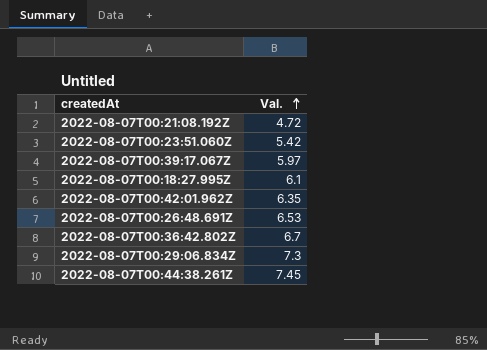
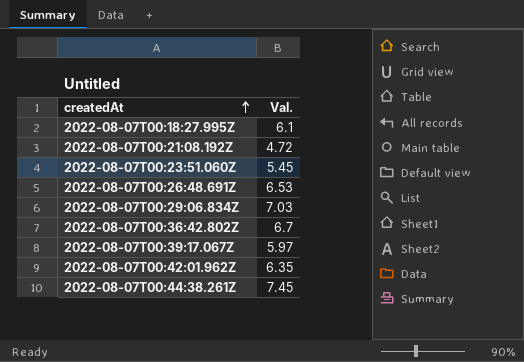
row order: Val. ascending -> createdAt ascending
2022-08-07T00:23:51.060Z | Val.: 5.42 -> 5.45
2022-08-07T00:29:06.834Z | Val.: 7.3 -> 7.03

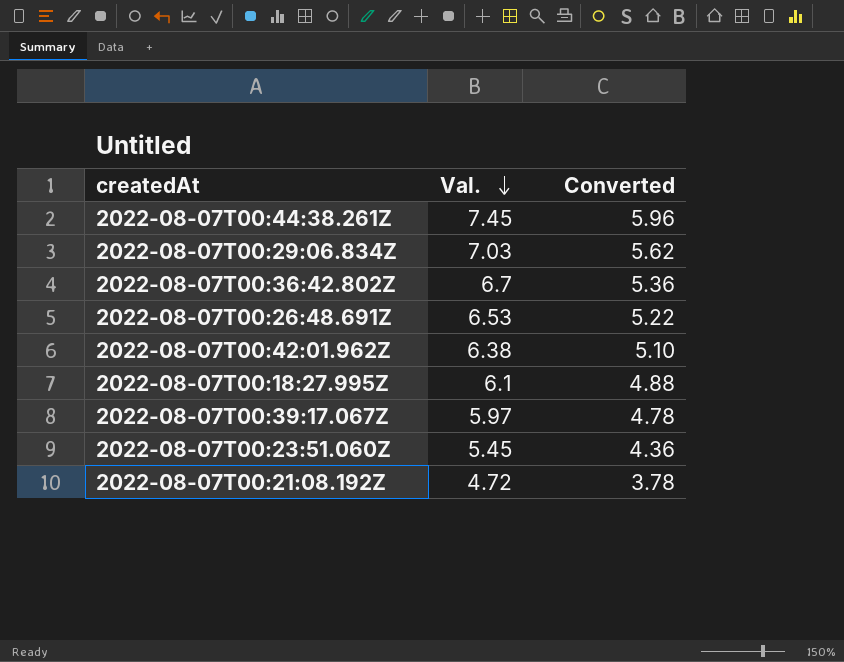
row order: createdAt ascending -> Val. descending
column Converted | formula: none -> [Val.] * 0.8
2022-08-07T00:42:01.962Z | Val.: 6.35 -> 6.38

